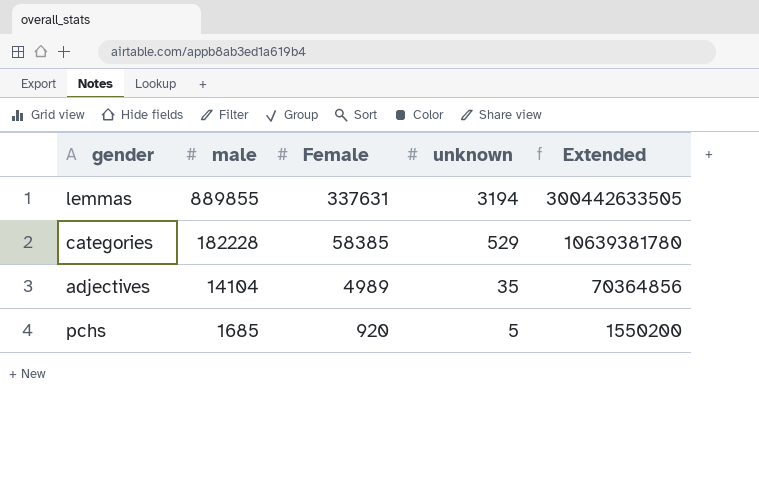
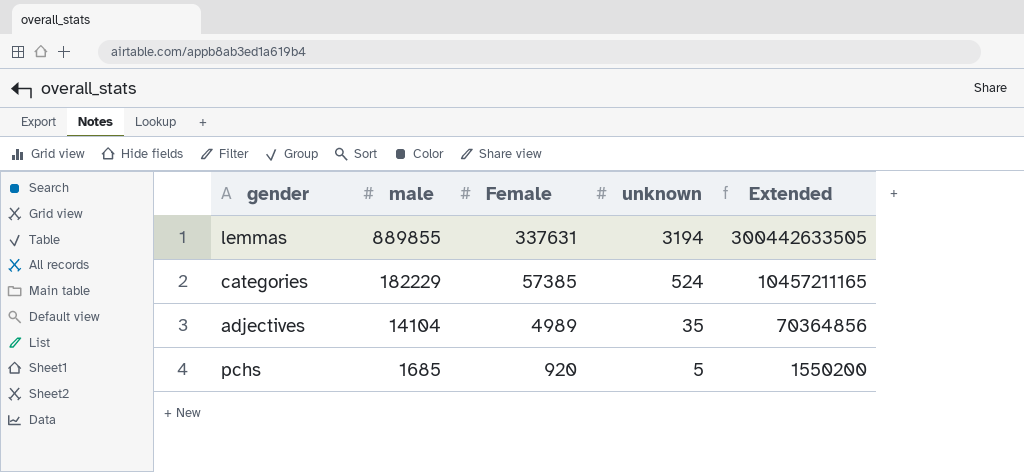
categories | male: 182228 -> 182229
categories | Female: 58385 -> 57385
categories | unknown: 529 -> 524
categories | Extended: 10639381780 -> 10457211165

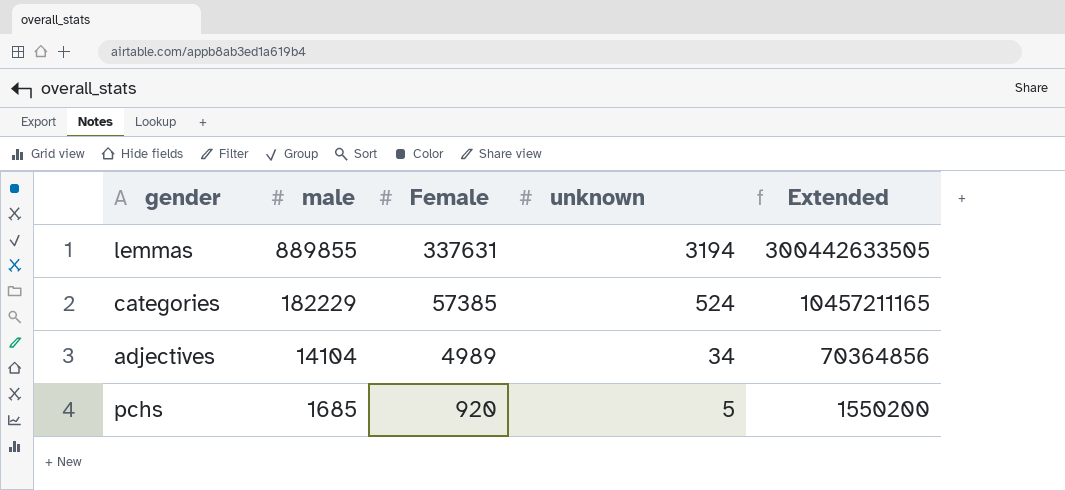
adjectives | unknown: 35 -> 34

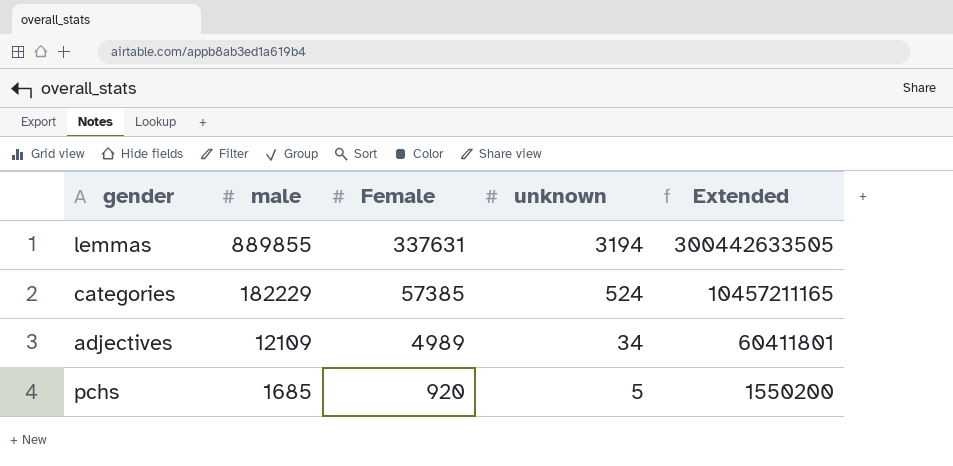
adjectives | male: 14104 -> 12109
adjectives | Extended: 70364856 -> 60411801

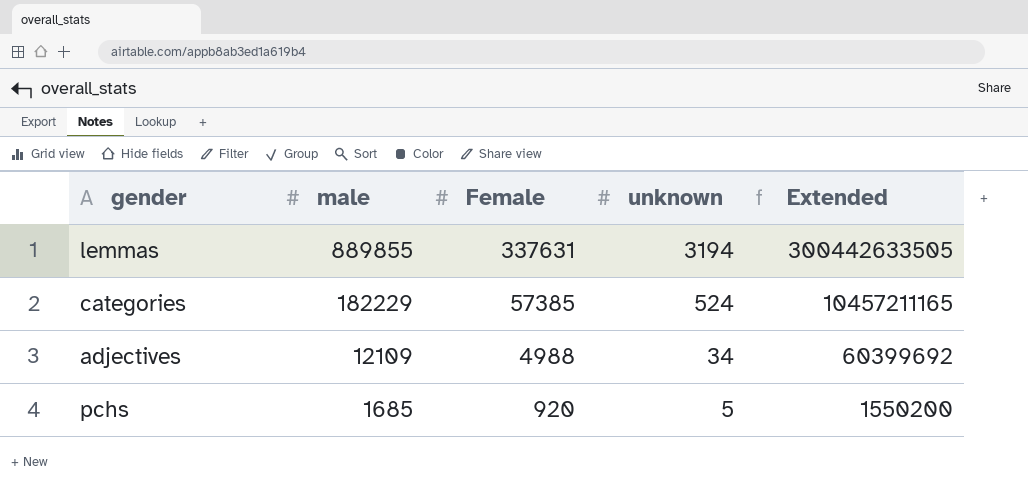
adjectives | Female: 4989 -> 4988
adjectives | Extended: 60411801 -> 60399692

